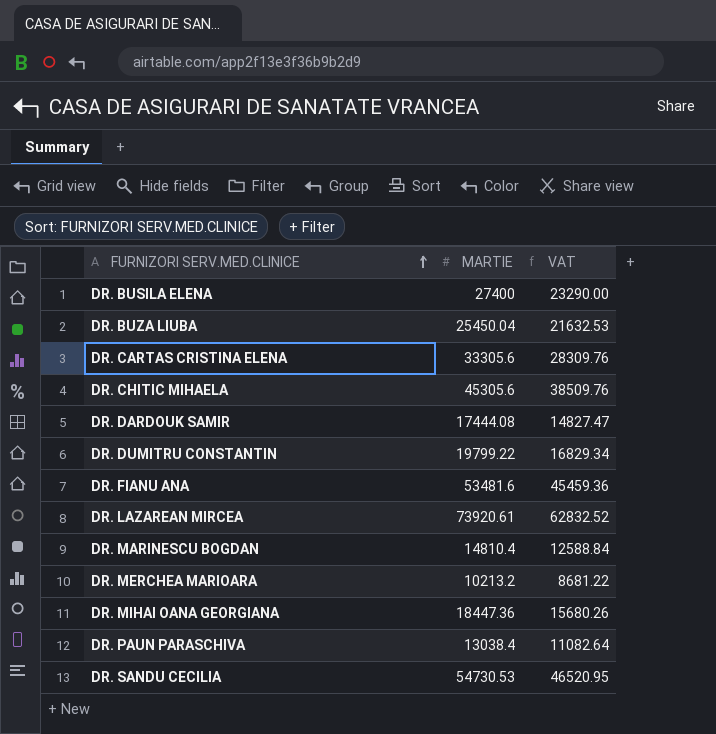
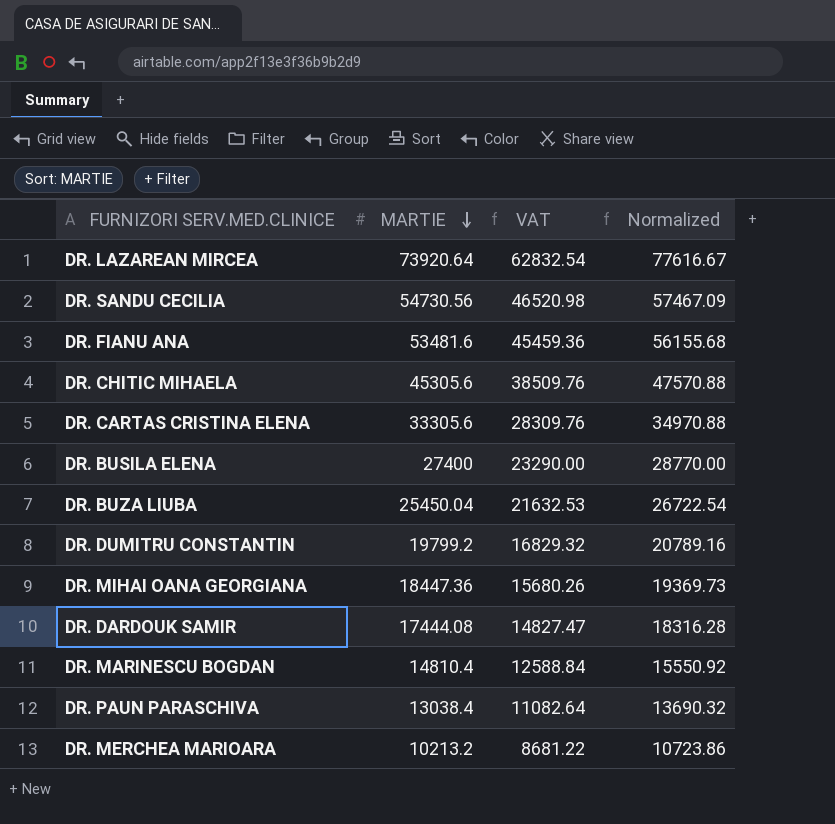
row order: FURNIZORI SERV.MED.CLINICE ascending -> MARTIE descending
column Normalized | formula: none -> [MARTIE] * 1.05
DR. LAZAREAN MIRCEA | MARTIE: 73920.61 -> 73920.64
DR. LAZAREAN MIRCEA | VAT: 62832.52 -> 62832.54
DR. SANDU CECILIA | MARTIE: 54730.53 -> 54730.56
DR. SANDU CECILIA | VAT: 46520.95 -> 46520.98
DR. DUMITRU CONSTANTIN | MARTIE: 19799.22 -> 19799.2
DR. DUMITRU CONSTANTIN | VAT: 16829.34 -> 16829.32

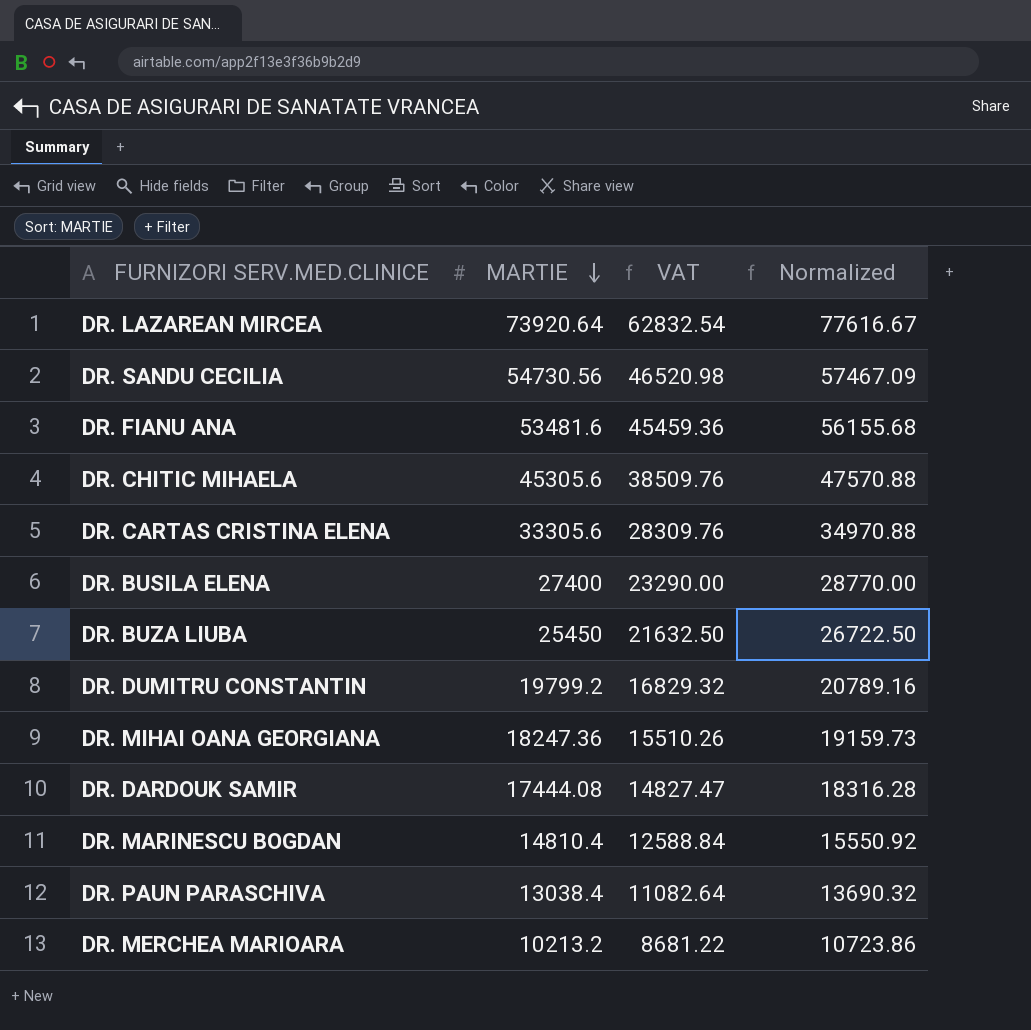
DR. BUZA LIUBA | MARTIE: 25450.04 -> 25450
DR. BUZA LIUBA | VAT: 21632.53 -> 21632.50
DR. BUZA LIUBA | Normalized: 26722.54 -> 26722.50
DR. MIHAI OANA GEORGIANA | MARTIE: 18447.36 -> 18247.36
DR. MIHAI OANA GEORGIANA | VAT: 15680.26 -> 15510.26
DR. MIHAI OANA GEORGIANA | Normalized: 19369.73 -> 19159.73

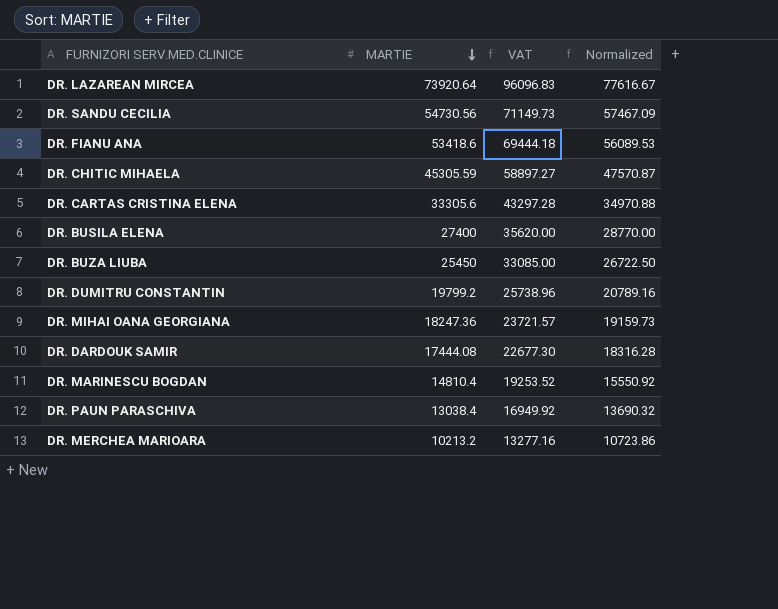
column VAT | formula: [MARTIE] * 0.85 -> [MARTIE] * 1.3
DR. FIANU ANA | MARTIE: 53481.6 -> 53418.6
DR. FIANU ANA | Normalized: 56155.68 -> 56089.53
DR. CHITIC MIHAELA | MARTIE: 45305.6 -> 45305.59
DR. CHITIC MIHAELA | Normalized: 47570.88 -> 47570.87

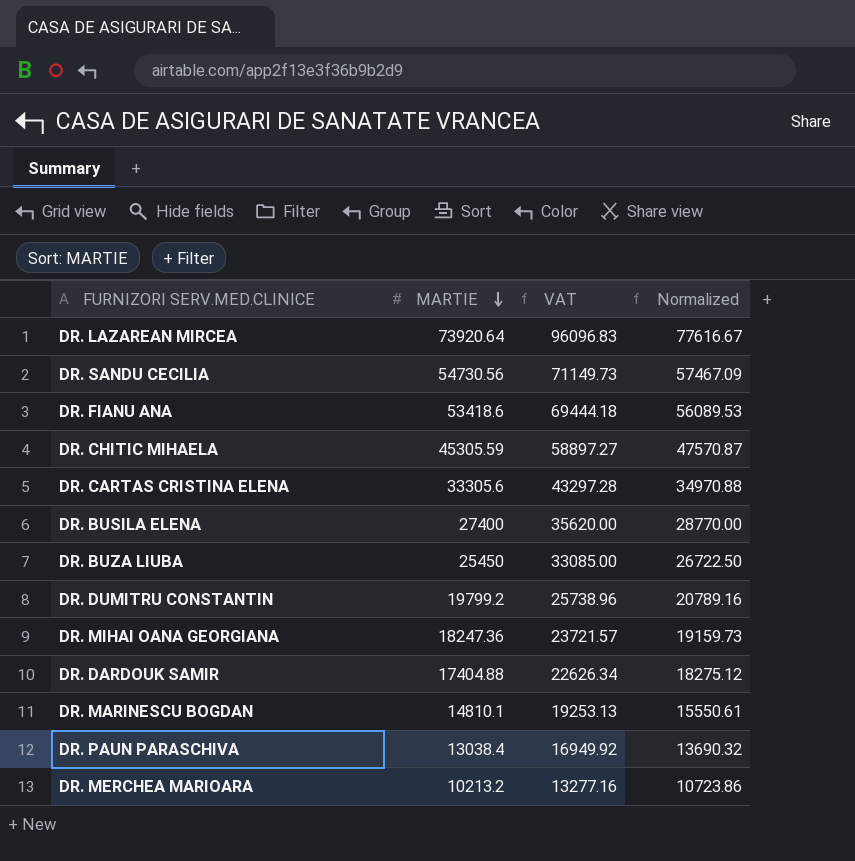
DR. DARDOUK SAMIR | MARTIE: 17444.08 -> 17404.88
DR. DARDOUK SAMIR | VAT: 22677.30 -> 22626.34
DR. DARDOUK SAMIR | Normalized: 18316.28 -> 18275.12
DR. MARINESCU BOGDAN | MARTIE: 14810.4 -> 14810.1
DR. MARINESCU BOGDAN | VAT: 19253.52 -> 19253.13
DR. MARINESCU BOGDAN | Normalized: 15550.92 -> 15550.61

